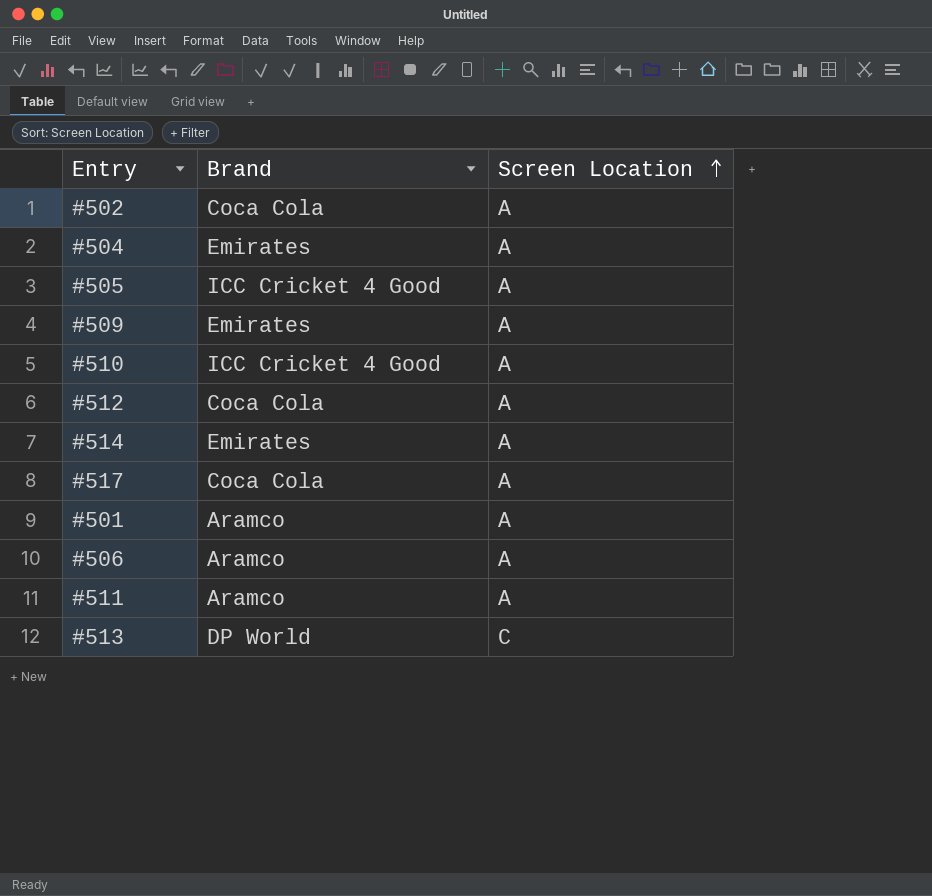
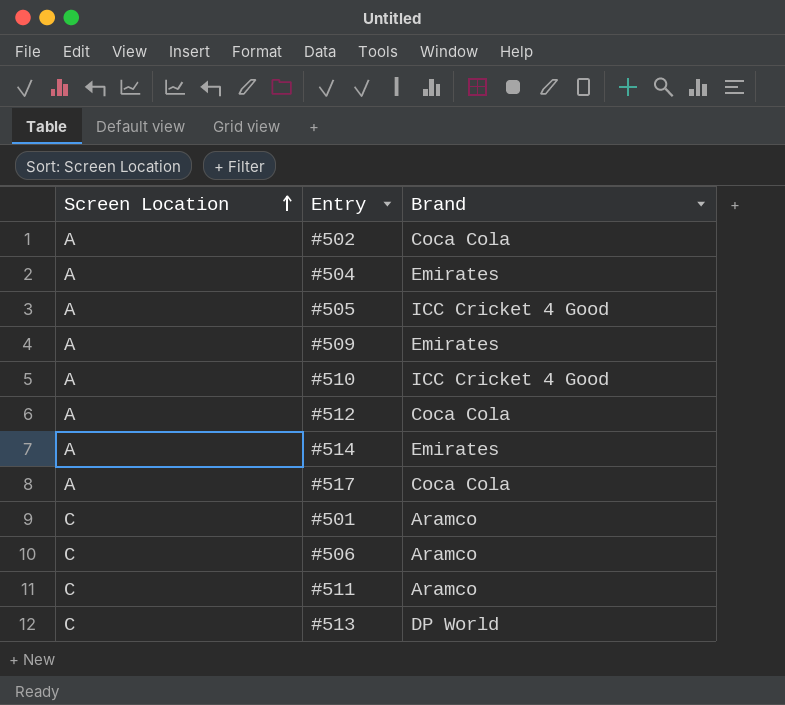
column Screen Location | position: 3 -> 1
#501 | Screen Location: A -> C
#506 | Screen Location: A -> C
#511 | Screen Location: A -> C

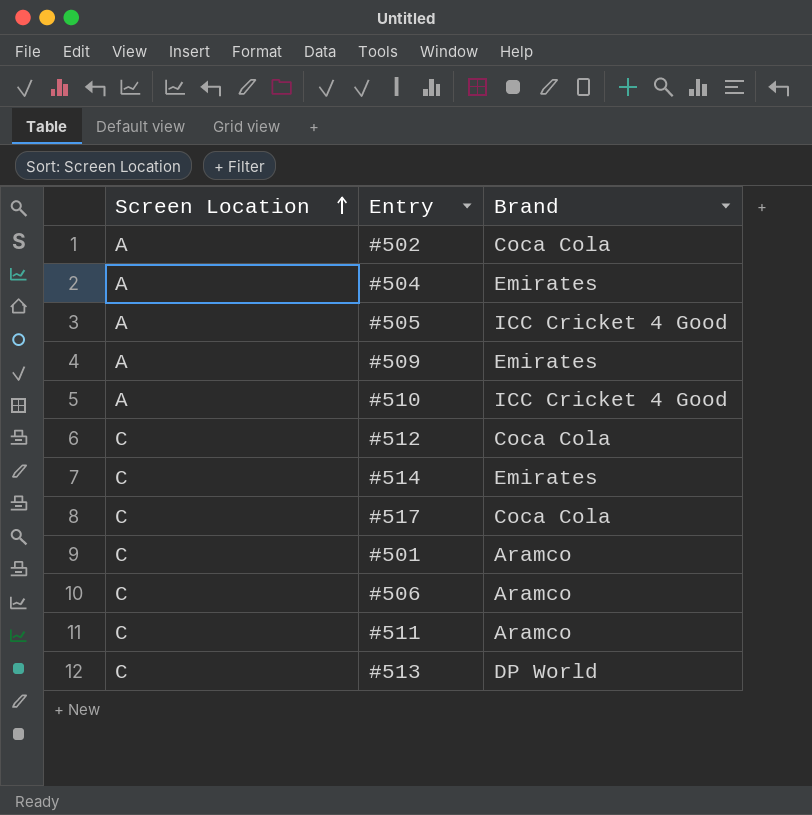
#512 | Screen Location: A -> C
#514 | Screen Location: A -> C
#517 | Screen Location: A -> C

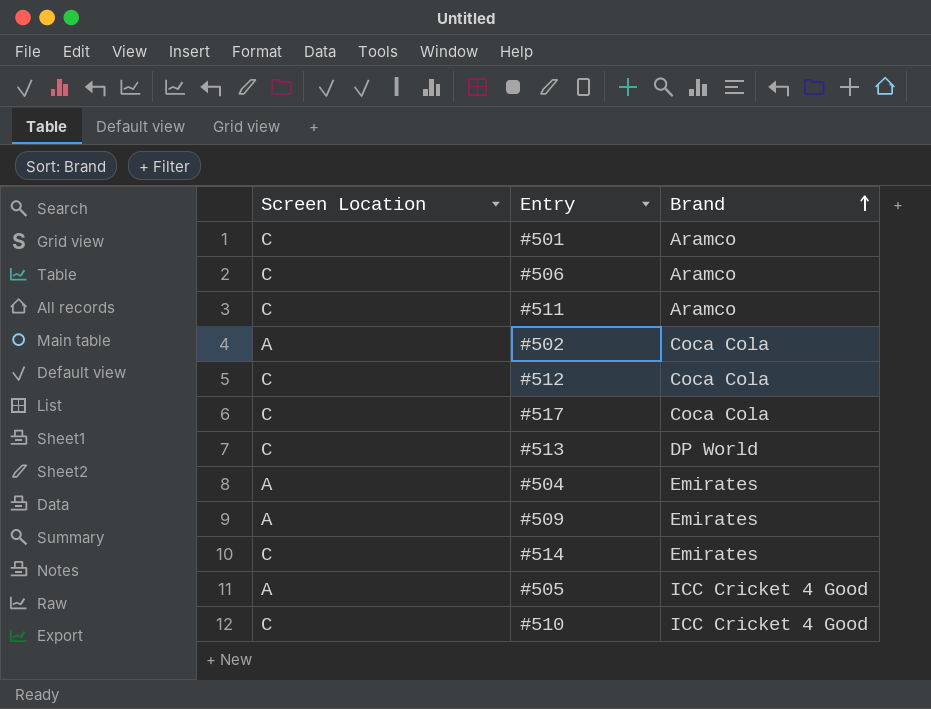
row order: Screen Location ascending -> Brand ascending
#510 | Screen Location: A -> C

